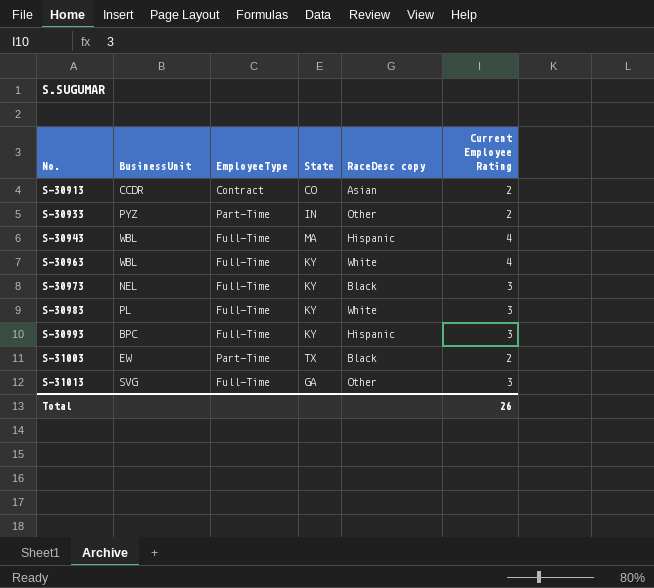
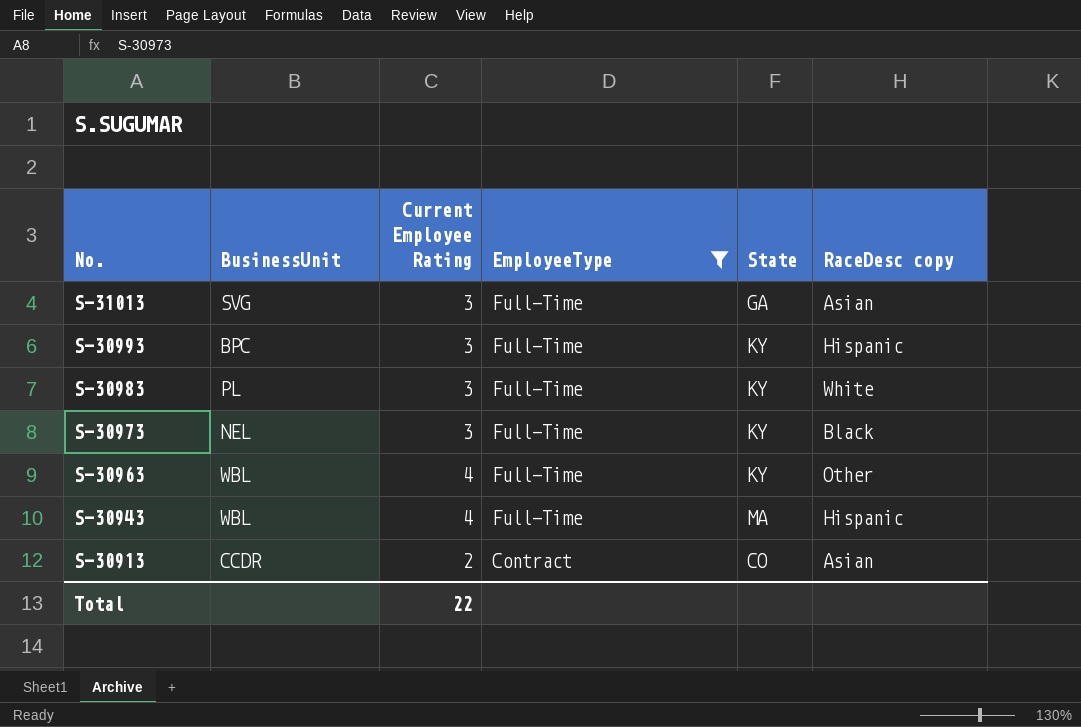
filter: none -> EmployeeType != Part-Time
row order: No. ascending -> No. descending
column Current Employee Rating | position: 6 -> 3
S-31013 | RaceDesc copy: Other -> Asian
S-30963 | RaceDesc copy: White -> Other
Total | Current Employee Rating: 26 -> 22

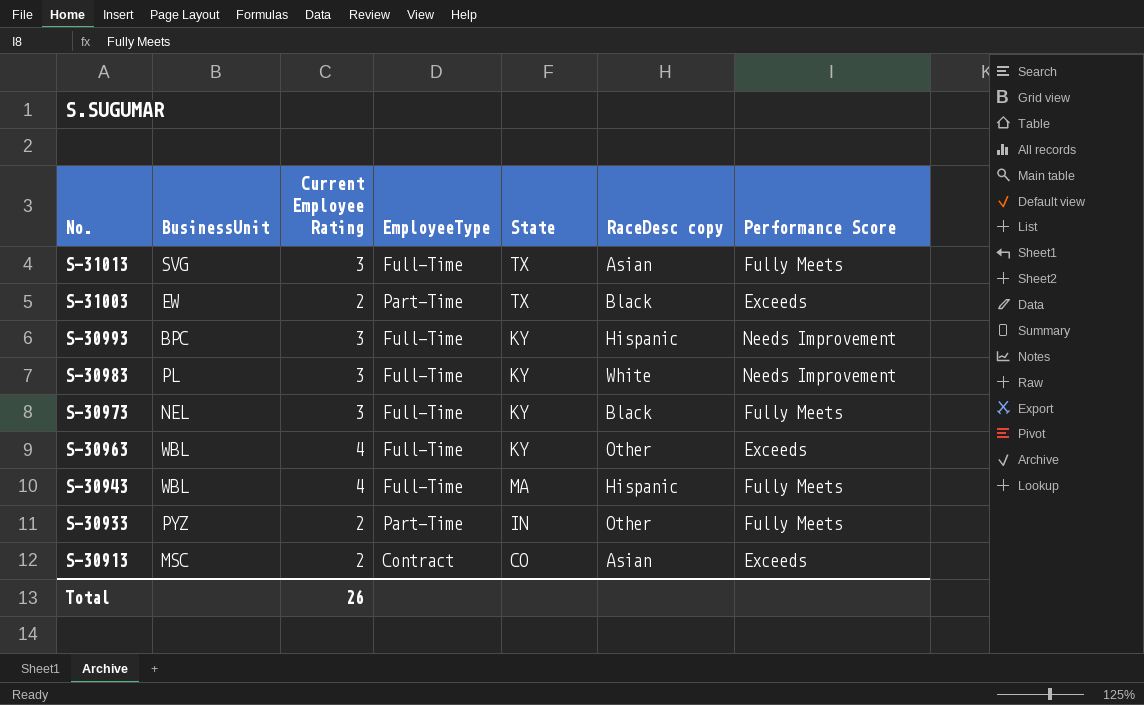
filter: EmployeeType != Part-Time -> none
column Performance Score | position: none -> 7
S-31013 | State: GA -> TX
S-30913 | BusinessUnit: CCDR -> MSC
Total | Current Employee Rating: 22 -> 26

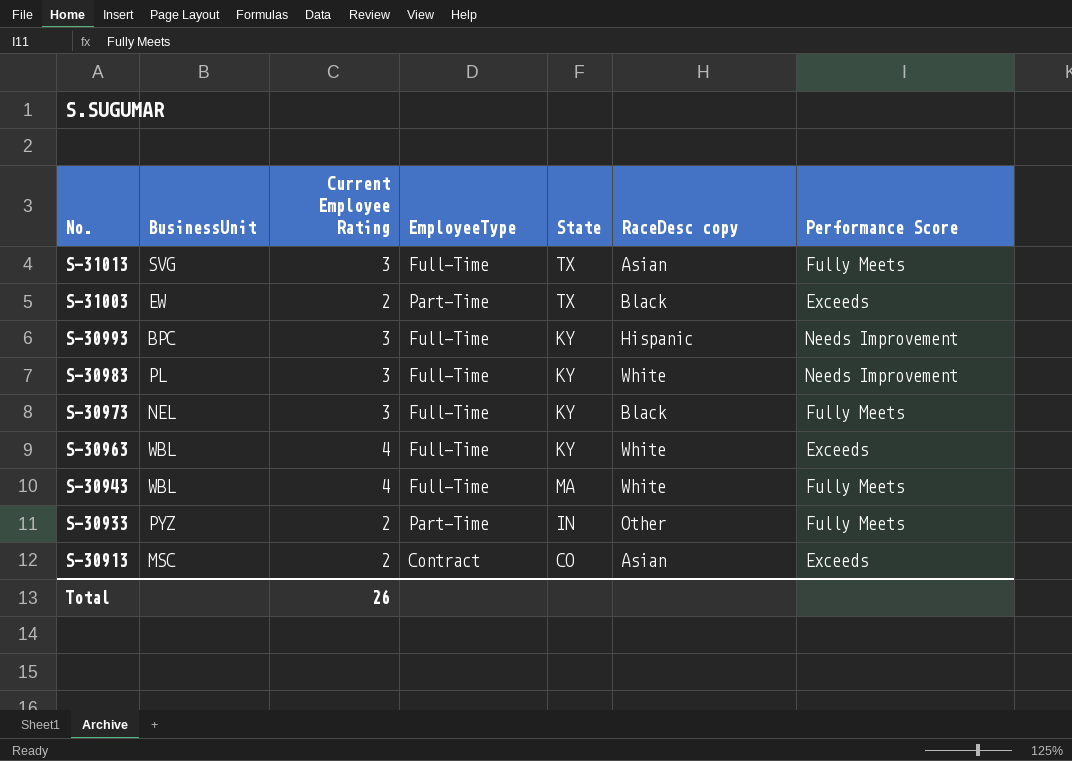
S-30963 | RaceDesc copy: Other -> White
S-30943 | RaceDesc copy: Hispanic -> White

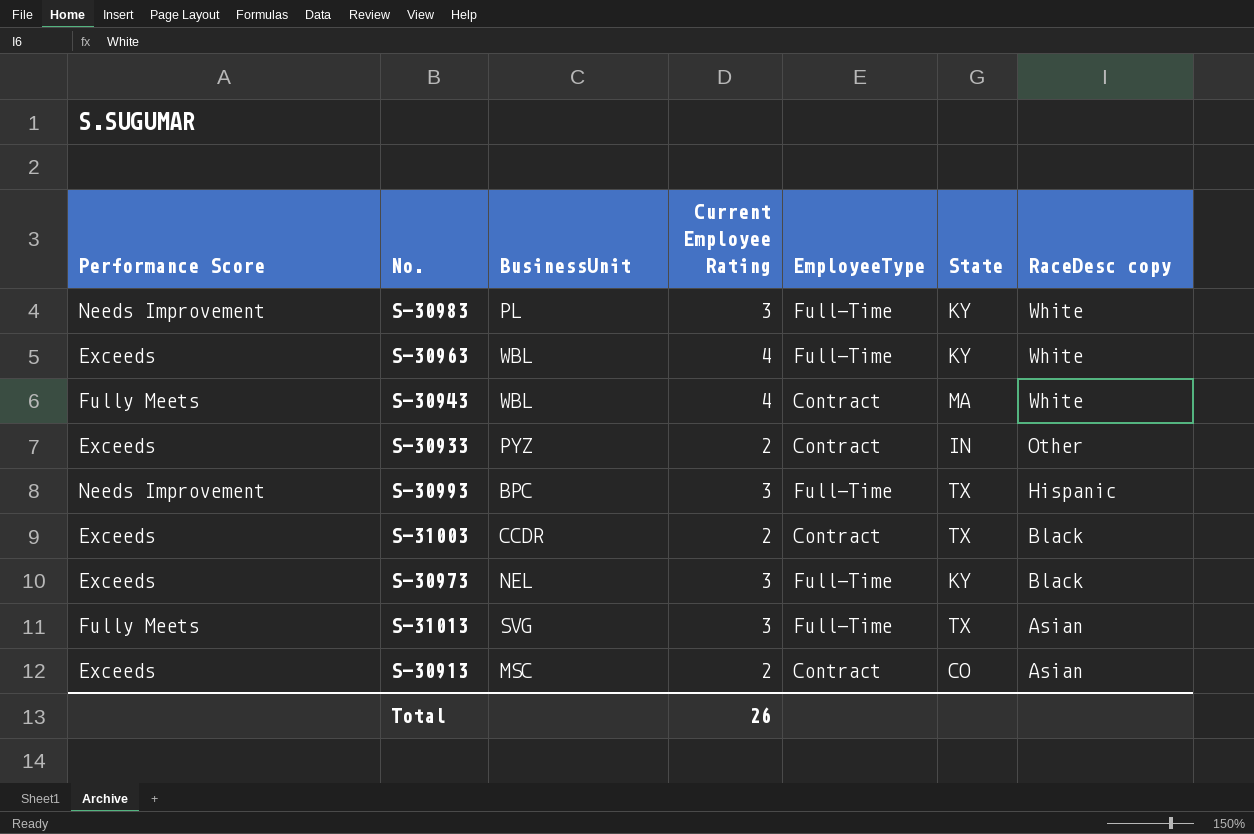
row order: No. descending -> RaceDesc copy descending
column Performance Score | position: 7 -> 1
S-30943 | EmployeeType: Full-Time -> Contract
S-30933 | Performance Score: Fully Meets -> Exceeds
S-30933 | EmployeeType: Part-Time -> Contract
S-30993 | State: KY -> TX
S-31003 | BusinessUnit: EW -> CCDR
S-31003 | EmployeeType: Part-Time -> Contract
S-30973 | Performance Score: Fully Meets -> Exceeds

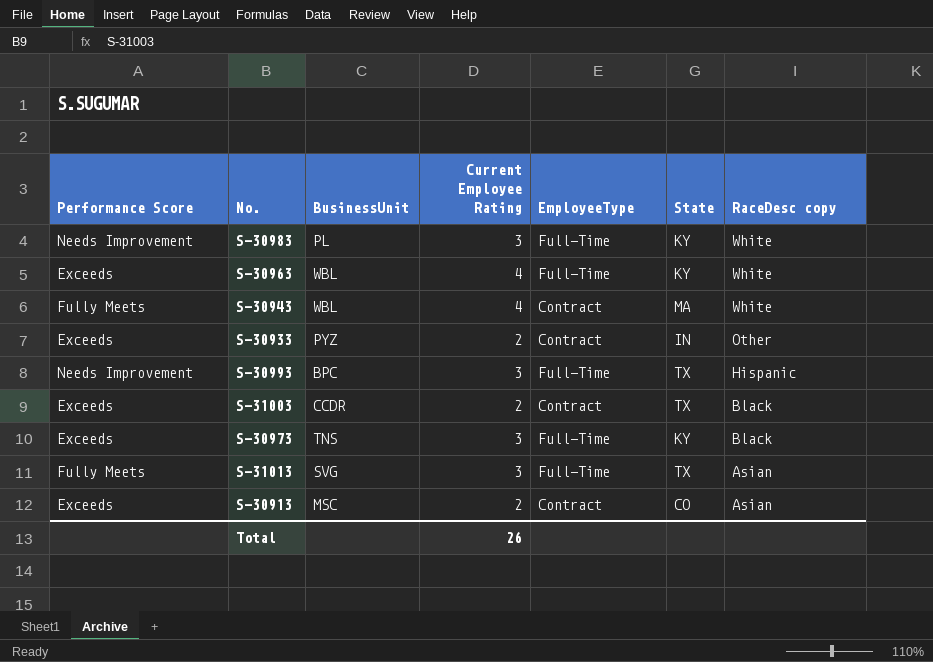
S-30973 | BusinessUnit: NEL -> TNS

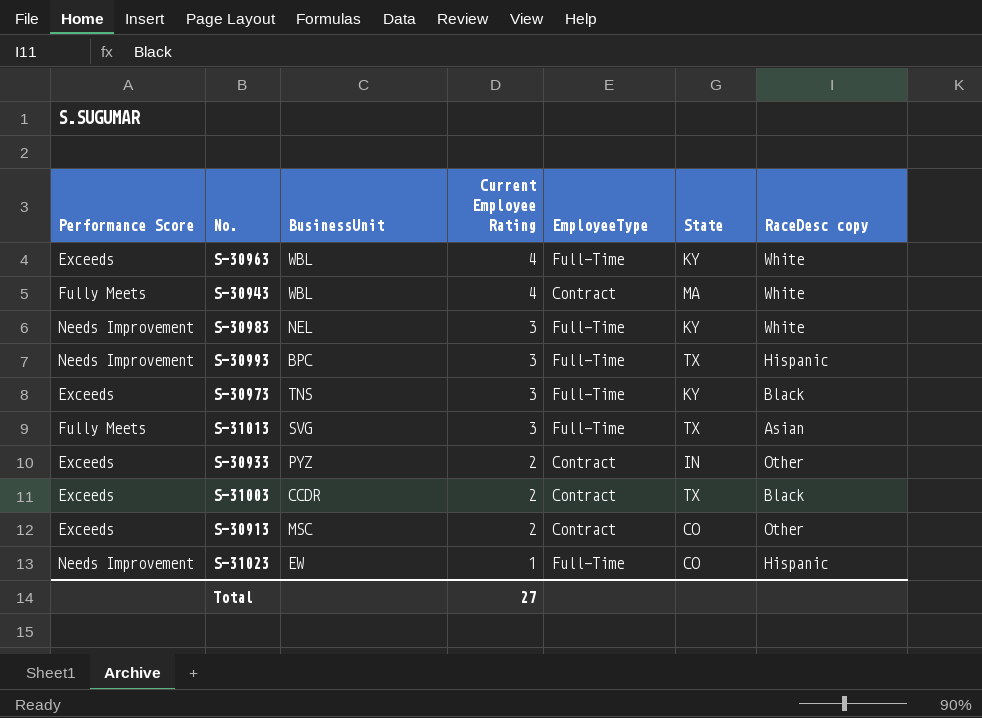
row order: RaceDesc copy descending -> Current Employee Rating descending
S-30983 | BusinessUnit: PL -> NEL
S-30913 | RaceDesc copy: Asian -> Other
row S-31023: none -> Needs Improvement | EW | 1 | Full-Time | CO | Hispanic
Total | Current Employee Rating: 26 -> 27

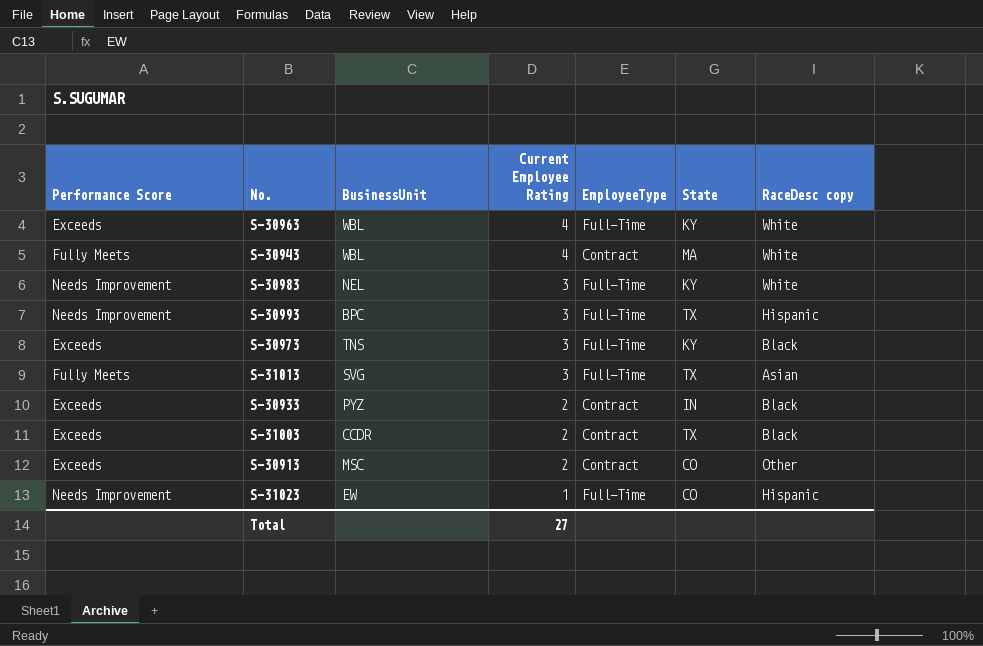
S-30933 | RaceDesc copy: Other -> Black

